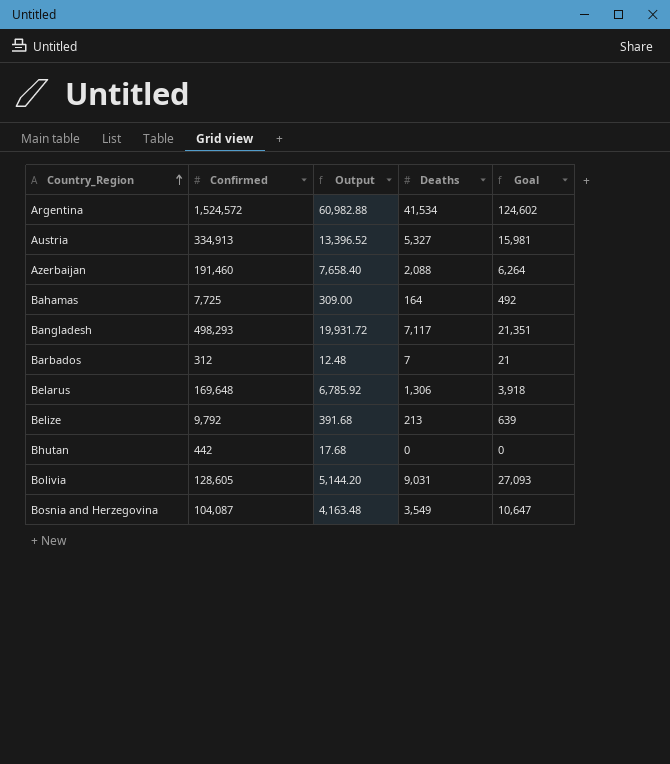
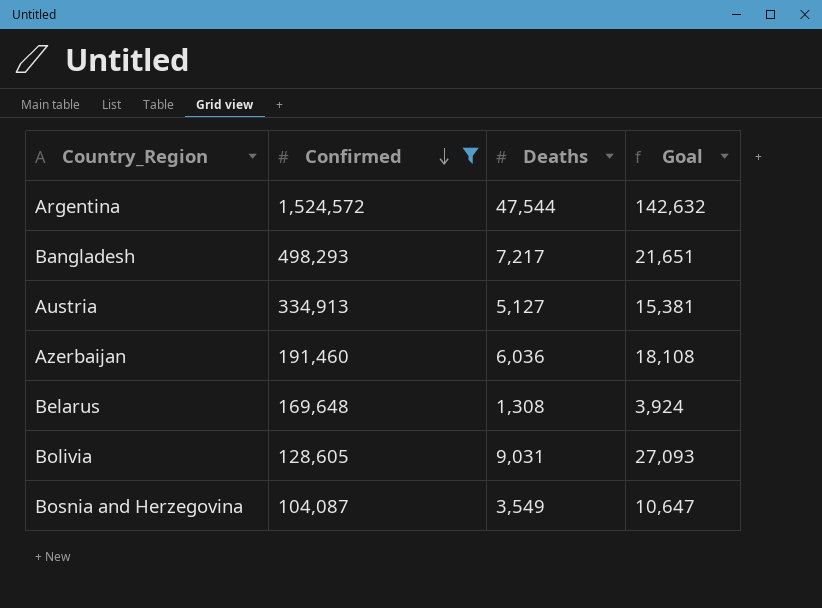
filter: none -> Confirmed >= 104,087
row order: Country_Region ascending -> Confirmed descending
column Output | formula: [Confirmed] * 0.04 -> none
Argentina | Deaths: 41,534 -> 47,544
Argentina | Goal: 124,602 -> 142,632
Bangladesh | Deaths: 7,117 -> 7,217
Bangladesh | Goal: 21,351 -> 21,651
Austria | Deaths: 5,327 -> 5,127
Austria | Goal: 15,981 -> 15,381
Azerbaijan | Deaths: 2,088 -> 6,036
Azerbaijan | Goal: 6,264 -> 18,108
Belarus | Deaths: 1,306 -> 1,308
Belarus | Goal: 3,918 -> 3,924

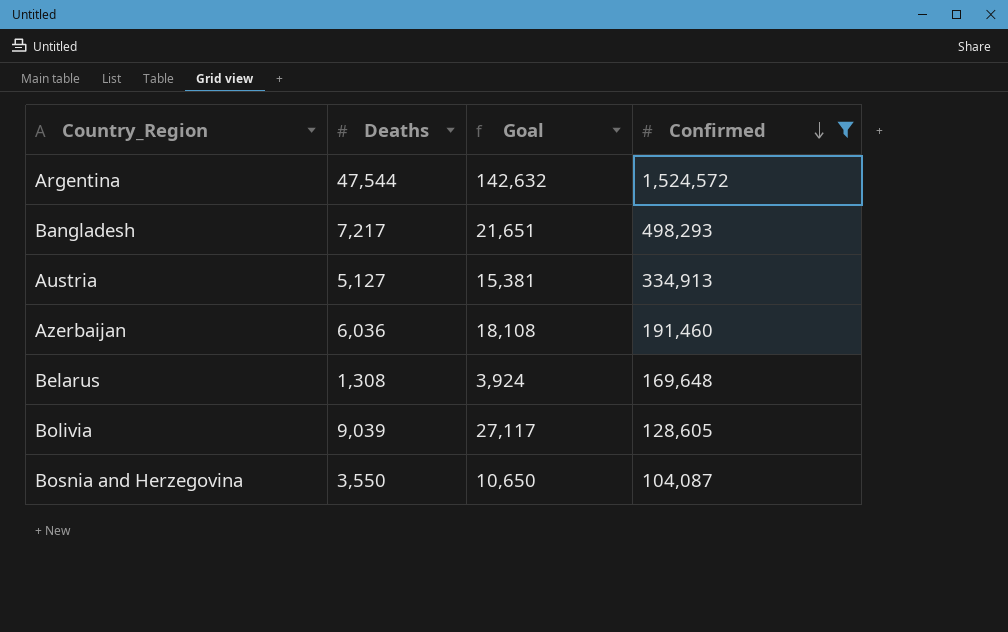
column Confirmed | position: 2 -> 4
Bolivia | Deaths: 9,031 -> 9,039
Bolivia | Goal: 27,093 -> 27,117
Bosnia and Herzegovina | Deaths: 3,549 -> 3,550
Bosnia and Herzegovina | Goal: 10,647 -> 10,650

